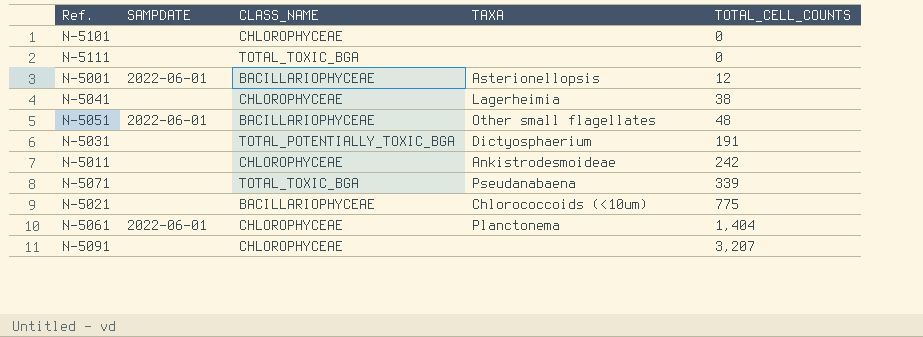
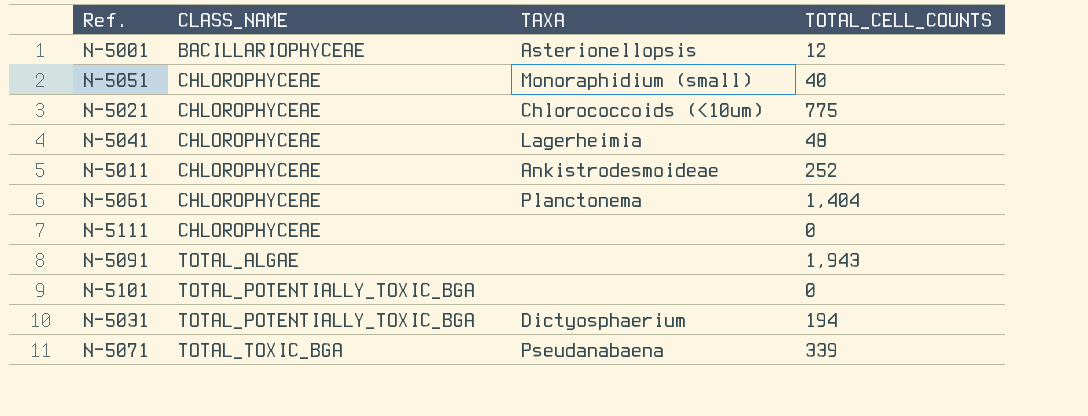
row order: TOTAL_CELL_COUNTS ascending -> CLASS_NAME ascending
column SAMPDATE | position: 2 -> none
N-5051 | CLASS_NAME: BACILLARIOPHYCEAE -> CHLOROPHYCEAE
N-5051 | TAXA: Other small flagellates -> Monoraphidium (small)
N-5051 | TOTAL_CELL_COUNTS: 48 -> 40
N-5021 | CLASS_NAME: BACILLARIOPHYCEAE -> CHLOROPHYCEAE
N-5041 | TOTAL_CELL_COUNTS: 38 -> 48
N-5011 | TOTAL_CELL_COUNTS: 242 -> 252
N-5111 | CLASS_NAME: TOTAL_TOXIC_BGA -> CHLOROPHYCEAE
N-5091 | CLASS_NAME: CHLOROPHYCEAE -> TOTAL_ALGAE
N-5091 | TOTAL_CELL_COUNTS: 3,207 -> 1,943
N-5101 | CLASS_NAME: CHLOROPHYCEAE -> TOTAL_POTENTIALLY_TOXIC_BGA
N-5031 | TOTAL_CELL_COUNTS: 191 -> 194

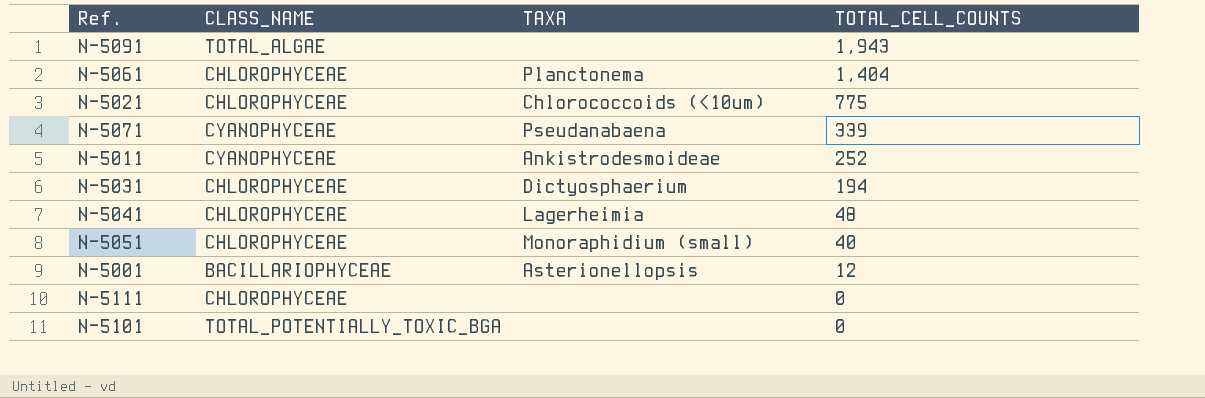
row order: CLASS_NAME ascending -> TOTAL_CELL_COUNTS descending
N-5071 | CLASS_NAME: TOTAL_TOXIC_BGA -> CYANOPHYCEAE
N-5011 | CLASS_NAME: CHLOROPHYCEAE -> CYANOPHYCEAE
N-5031 | CLASS_NAME: TOTAL_POTENTIALLY_TOXIC_BGA -> CHLOROPHYCEAE

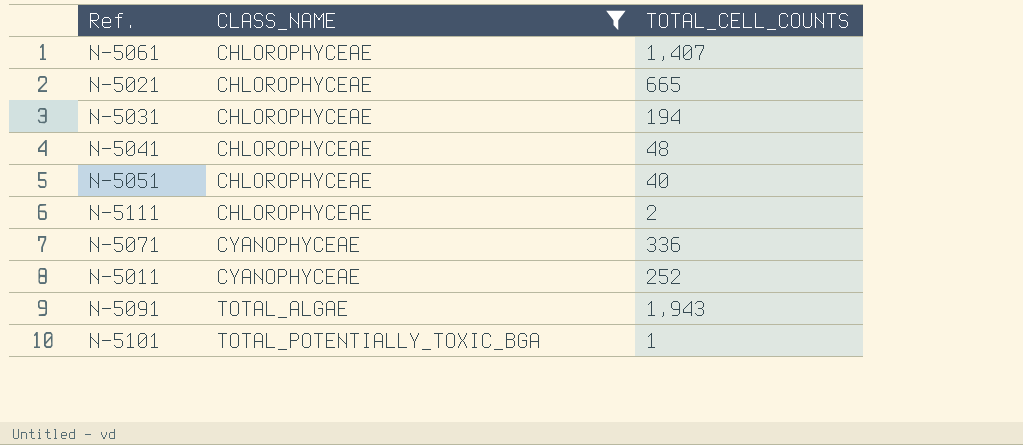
filter: none -> CLASS_NAME != BACILLARIOPHYCEAE
row order: TOTAL_CELL_COUNTS descending -> CLASS_NAME ascending
column TAXA | position: 3 -> none
N-5061 | TOTAL_CELL_COUNTS: 1,404 -> 1,407
N-5021 | TOTAL_CELL_COUNTS: 775 -> 665
N-5111 | TOTAL_CELL_COUNTS: 0 -> 2
N-5071 | TOTAL_CELL_COUNTS: 339 -> 336
N-5101 | TOTAL_CELL_COUNTS: 0 -> 1

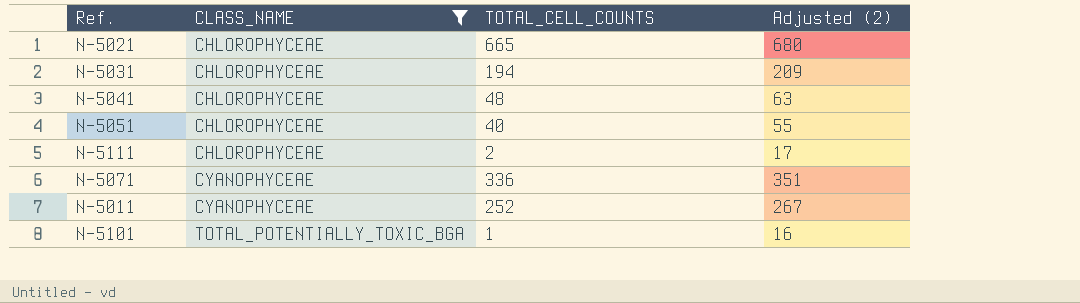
column Adjusted (2) | formula: none -> [TOTAL_CELL_COUNTS] + 15
row N-5061: CHLOROPHYCEAE | 1,407 -> none
row N-5091: TOTAL_ALGAE | 1,943 -> none

